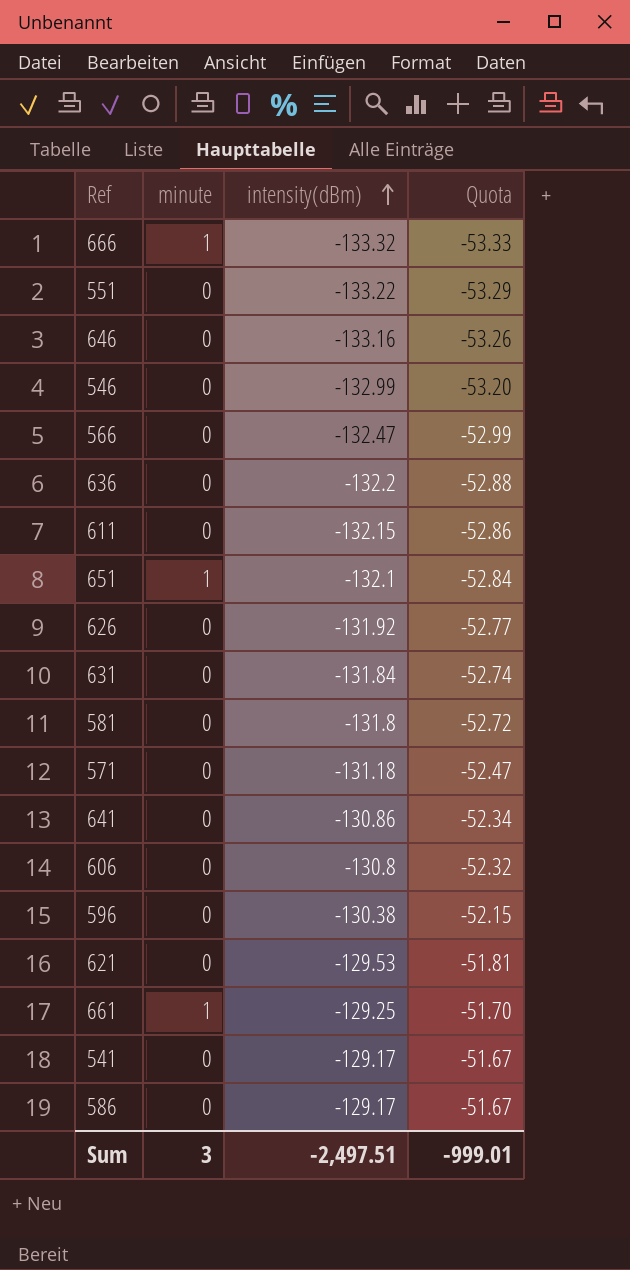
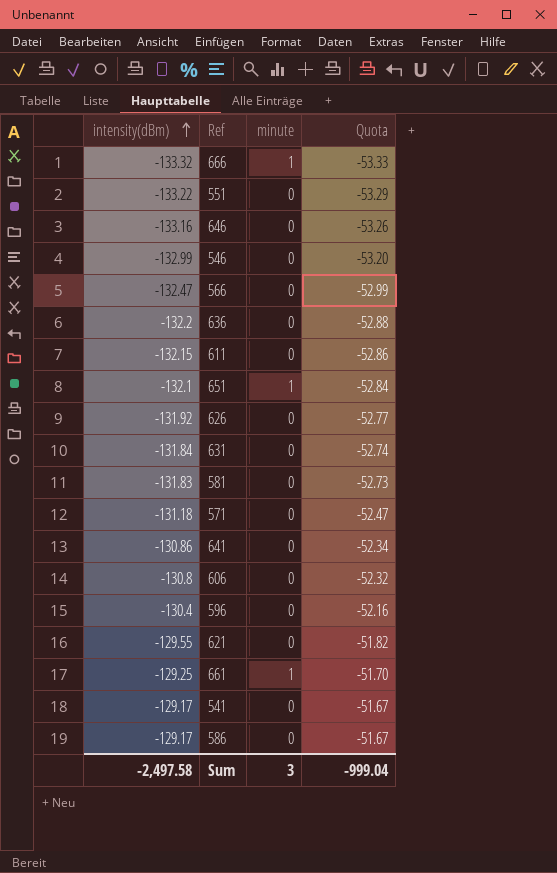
column intensity(dBm) | position: 3 -> 1
581 | intensity(dBm): -131.8 -> -131.83
581 | Quota: -52.72 -> -52.73
596 | intensity(dBm): -130.38 -> -130.4
596 | Quota: -52.15 -> -52.16
621 | intensity(dBm): -129.53 -> -129.55
621 | Quota: -51.81 -> -51.82
Sum | intensity(dBm): -2,497.51 -> -2,497.58
Sum | Quota: -999.01 -> -999.04

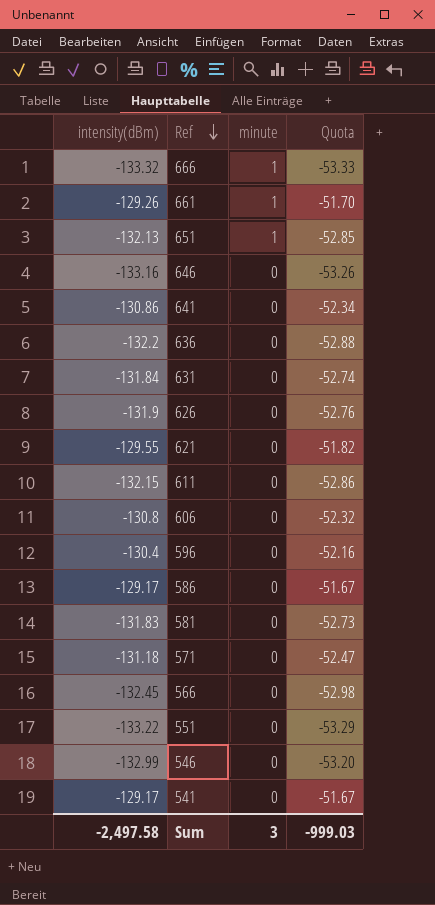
row order: intensity(dBm) ascending -> Ref descending
661 | intensity(dBm): -129.25 -> -129.26
651 | intensity(dBm): -132.1 -> -132.13
651 | Quota: -52.84 -> -52.85
626 | intensity(dBm): -131.92 -> -131.9
626 | Quota: -52.77 -> -52.76
566 | intensity(dBm): -132.47 -> -132.45
566 | Quota: -52.99 -> -52.98
Sum | Quota: -999.04 -> -999.03

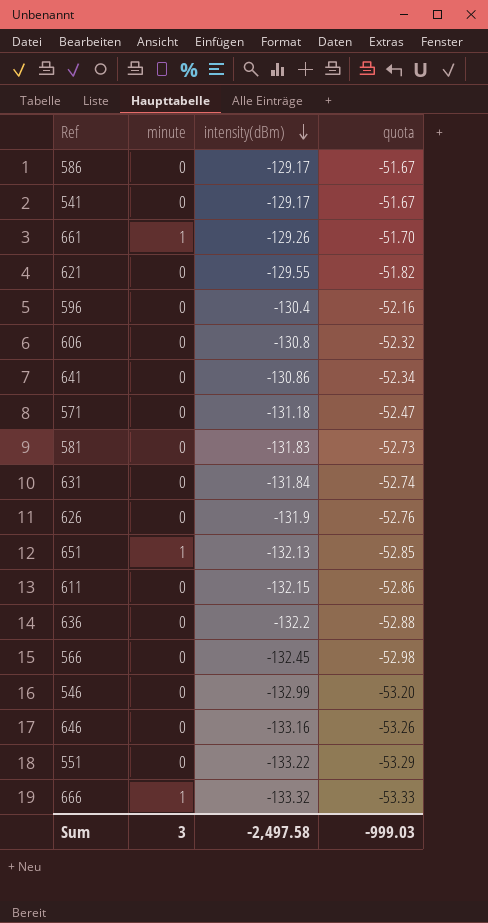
row order: Ref descending -> intensity(dBm) descending
column intensity(dBm) | position: 1 -> 3
column name: Quota -> quota

